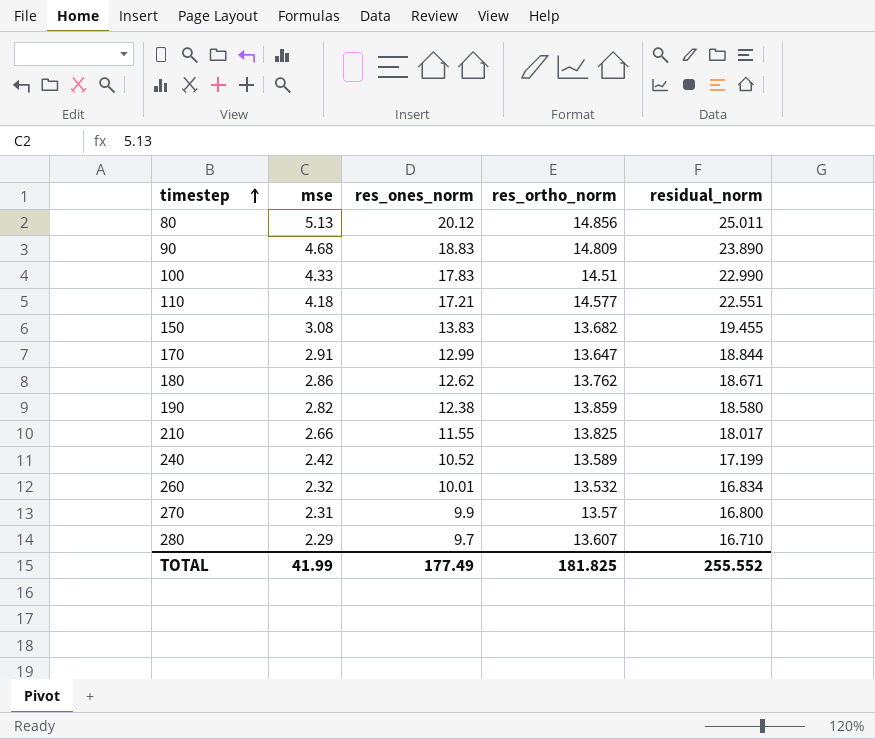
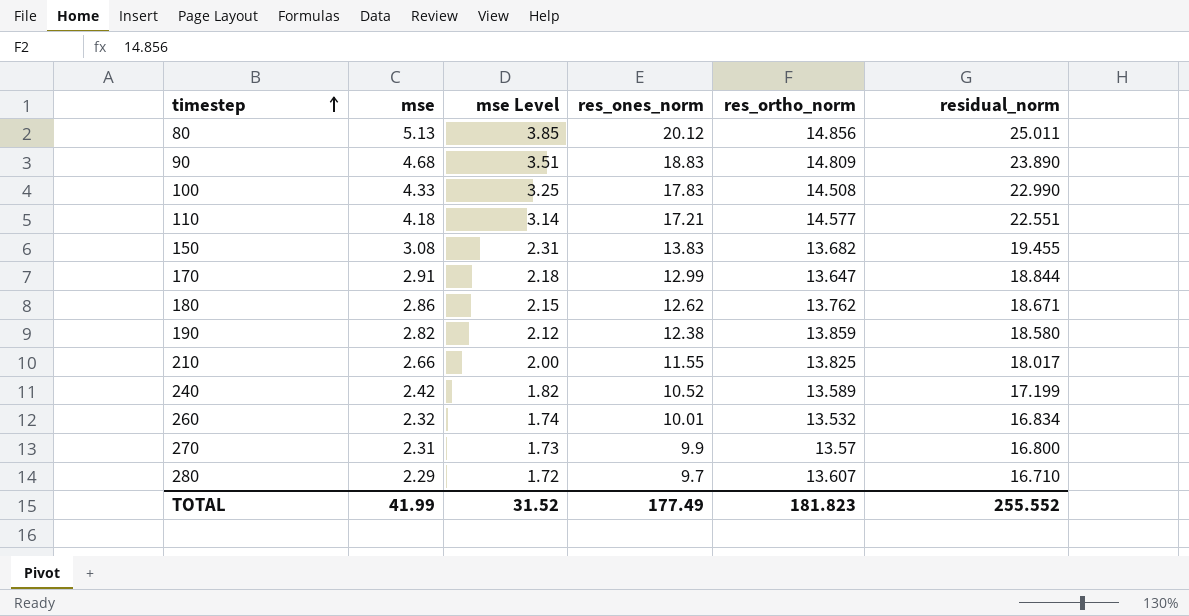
column mse Level | formula: none -> [mse] * 0.75
100 | res_ortho_norm: 14.51 -> 14.508
TOTAL | res_ortho_norm: 181.825 -> 181.823

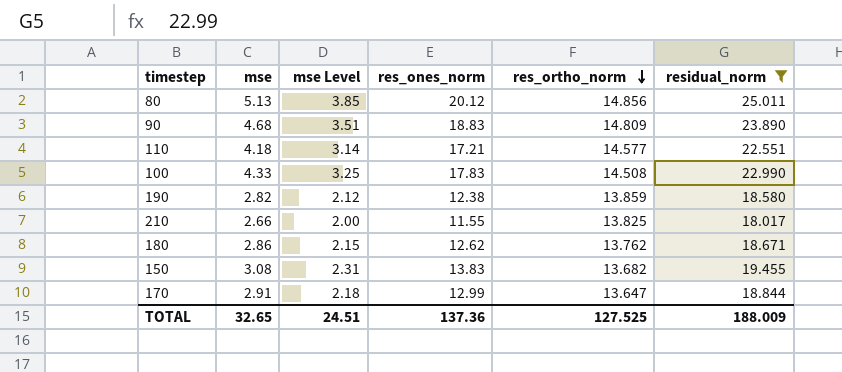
filter: none -> residual_norm >= 18.017
row order: timestep ascending -> res_ortho_norm descending
TOTAL | mse: 41.99 -> 32.65
TOTAL | mse Level: 31.52 -> 24.51
TOTAL | res_ones_norm: 177.49 -> 137.36
TOTAL | res_ortho_norm: 181.823 -> 127.525
TOTAL | residual_norm: 255.552 -> 188.009

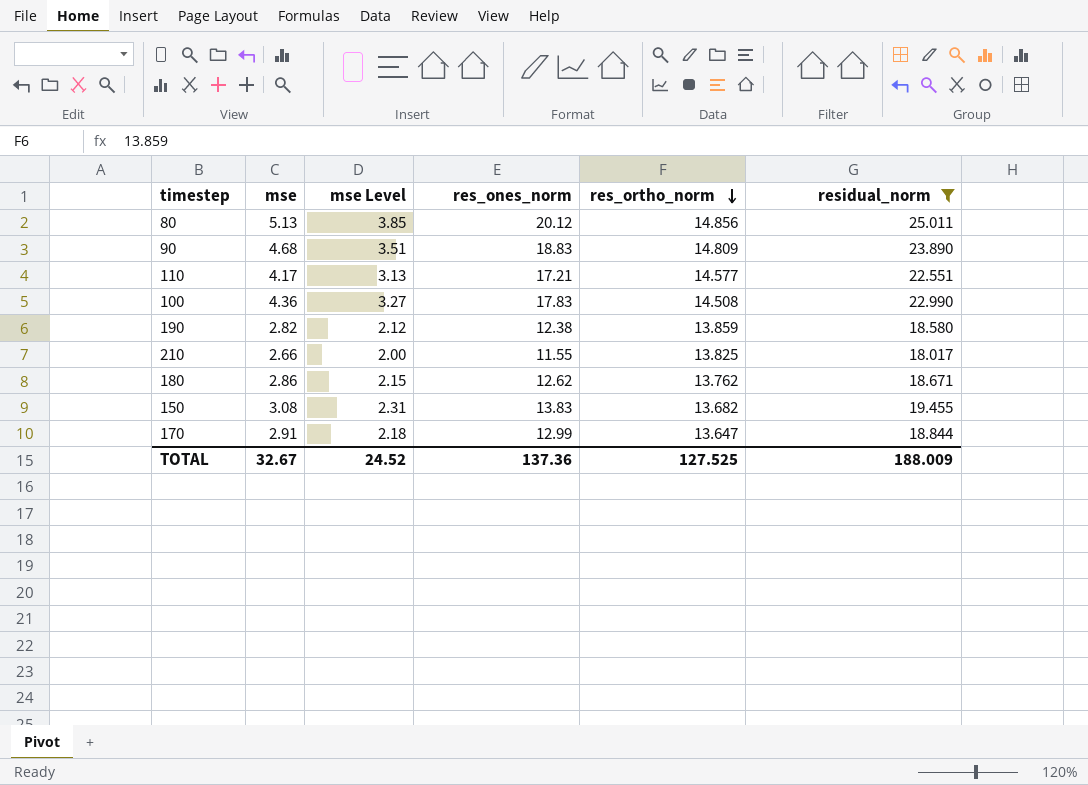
110 | mse: 4.18 -> 4.17
110 | mse Level: 3.14 -> 3.13
100 | mse: 4.33 -> 4.36
100 | mse Level: 3.25 -> 3.27
TOTAL | mse: 32.65 -> 32.67
TOTAL | mse Level: 24.51 -> 24.52

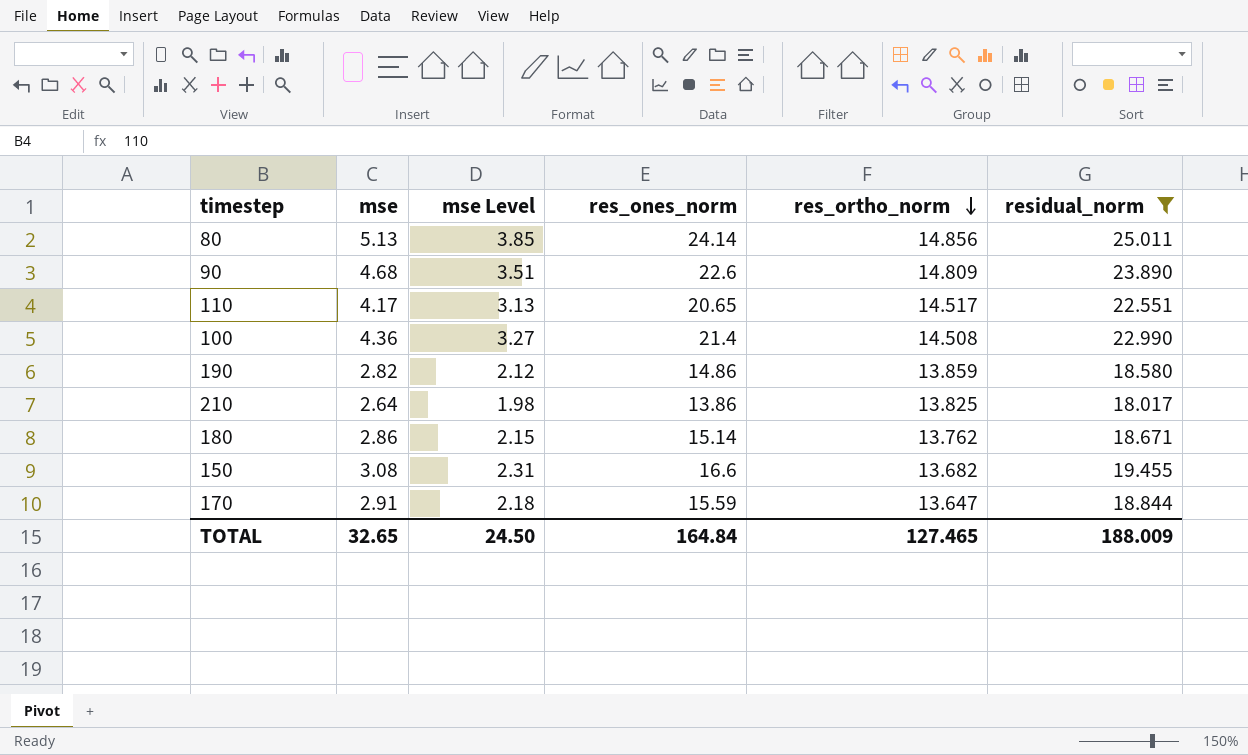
80 | res_ones_norm: 20.12 -> 24.14
90 | res_ones_norm: 18.83 -> 22.6
110 | res_ones_norm: 17.21 -> 20.65
110 | res_ortho_norm: 14.577 -> 14.517
100 | res_ones_norm: 17.83 -> 21.4
190 | res_ones_norm: 12.38 -> 14.86
210 | mse: 2.66 -> 2.64
210 | mse Level: 2.00 -> 1.98
210 | res_ones_norm: 11.55 -> 13.86
180 | res_ones_norm: 12.62 -> 15.14
150 | res_ones_norm: 13.83 -> 16.6
170 | res_ones_norm: 12.99 -> 15.59
TOTAL | mse: 32.67 -> 32.65
TOTAL | mse Level: 24.52 -> 24.50
TOTAL | res_ones_norm: 137.36 -> 164.84
TOTAL | res_ortho_norm: 127.525 -> 127.465

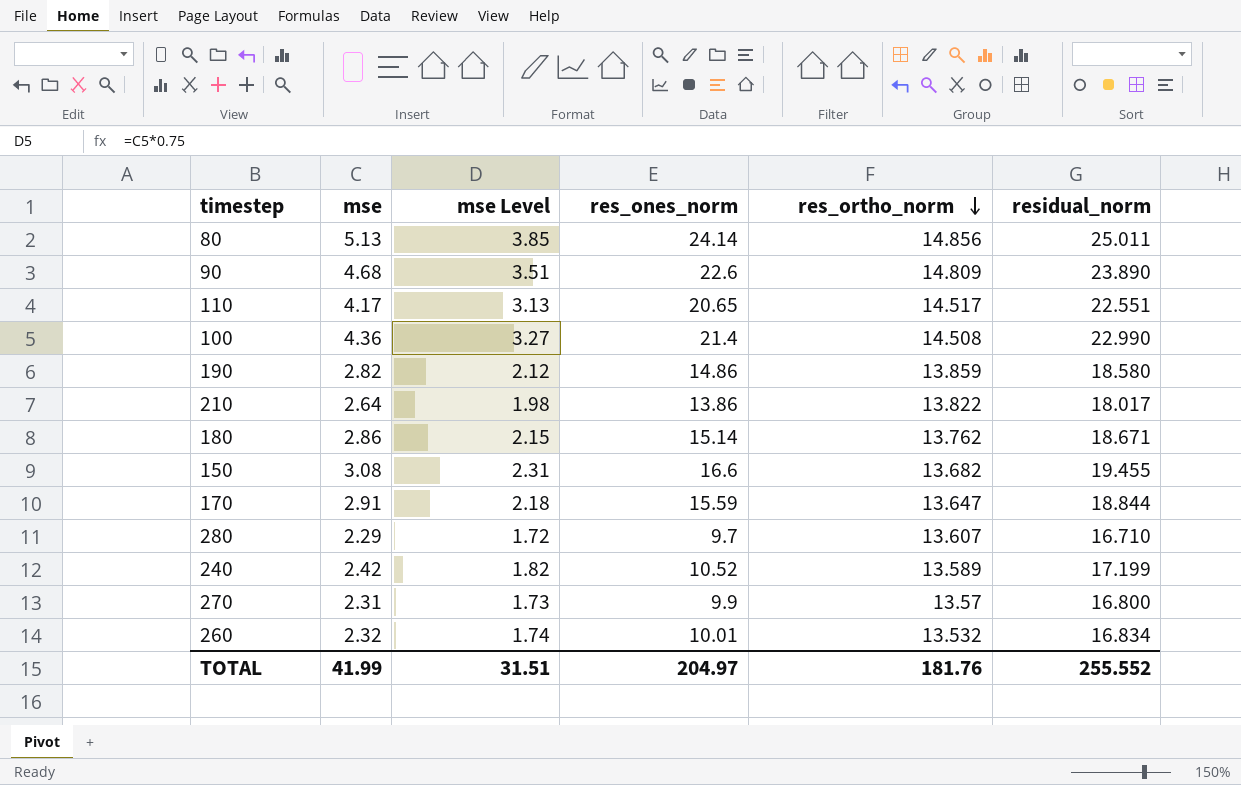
filter: residual_norm >= 18.017 -> none
210 | res_ortho_norm: 13.825 -> 13.822
TOTAL | mse: 32.65 -> 41.99
TOTAL | mse Level: 24.50 -> 31.51
TOTAL | res_ones_norm: 164.84 -> 204.97
TOTAL | res_ortho_norm: 127.465 -> 181.76
TOTAL | residual_norm: 188.009 -> 255.552

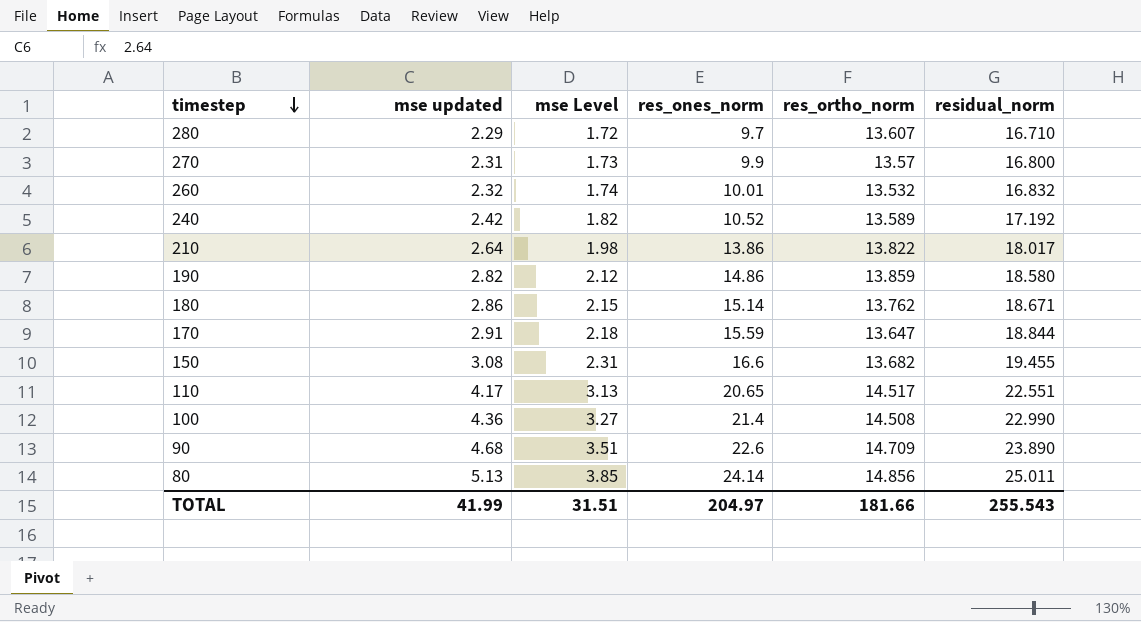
row order: res_ortho_norm descending -> timestep descending
column name: mse -> mse updated
260 | residual_norm: 16.834 -> 16.832
240 | residual_norm: 17.199 -> 17.192
90 | res_ortho_norm: 14.809 -> 14.709
TOTAL | res_ortho_norm: 181.76 -> 181.66
TOTAL | residual_norm: 255.552 -> 255.543

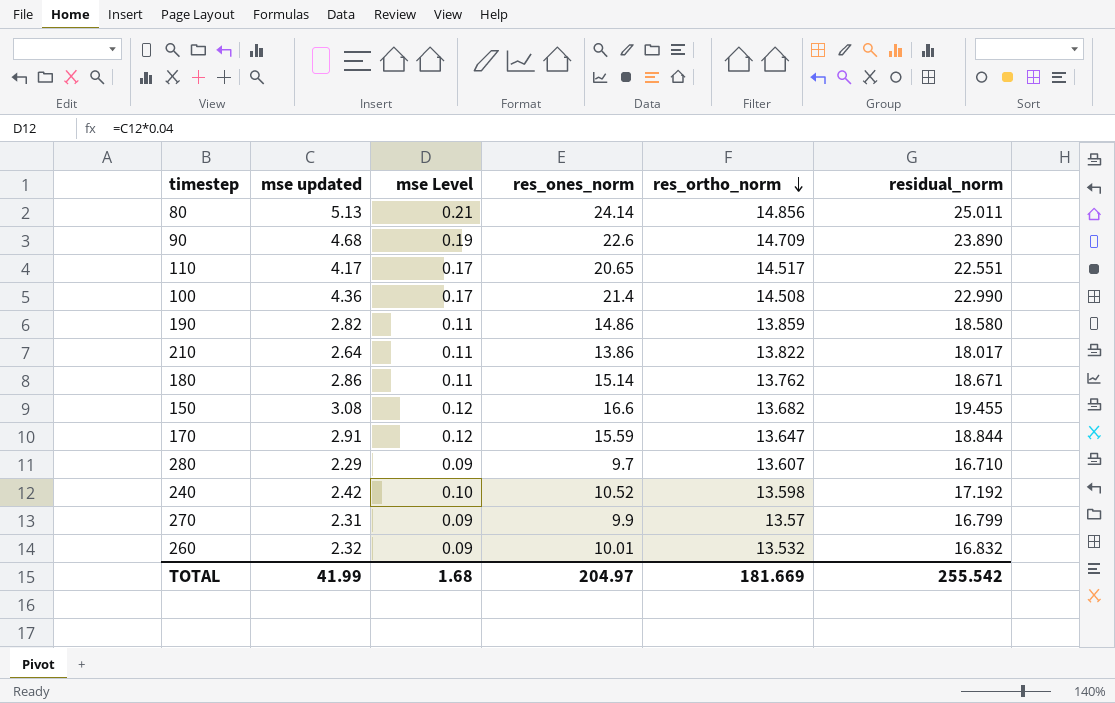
row order: timestep descending -> res_ortho_norm descending
column mse Level | formula: [mse updated] * 0.75 -> [mse updated] * 0.04
240 | res_ortho_norm: 13.589 -> 13.598
270 | residual_norm: 16.800 -> 16.799
TOTAL | mse Level: 31.51 -> 1.68
TOTAL | res_ortho_norm: 181.66 -> 181.669
TOTAL | residual_norm: 255.543 -> 255.542

